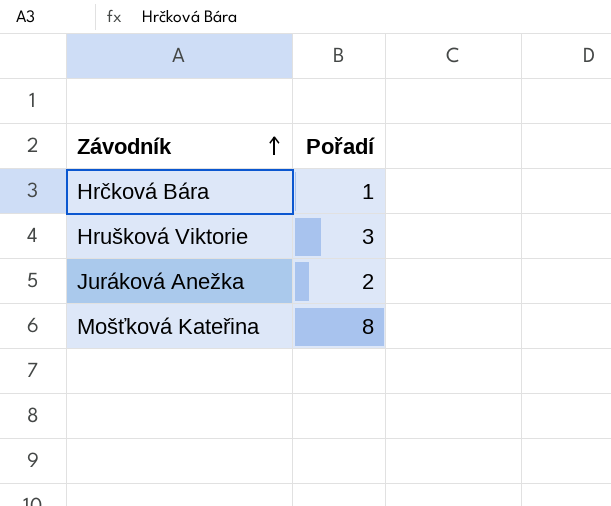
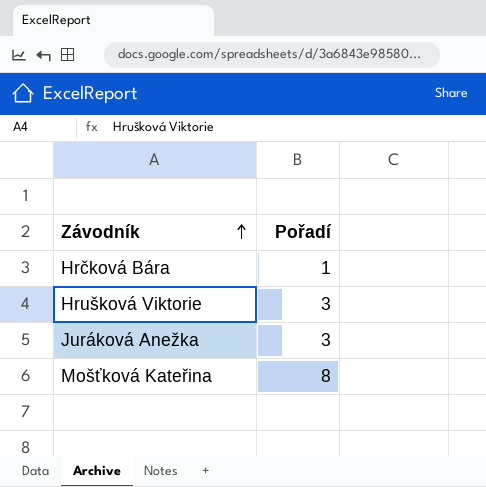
Juráková Anežka | Pořadí: 2 -> 3

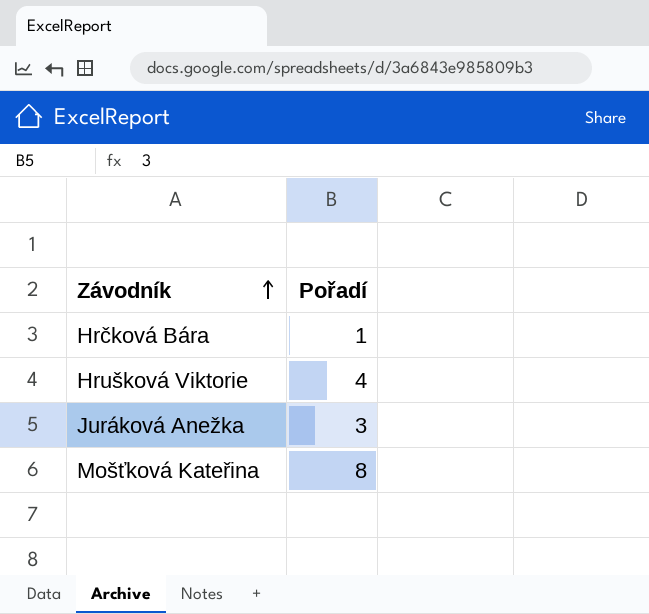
Hrušková Viktorie | Pořadí: 3 -> 4

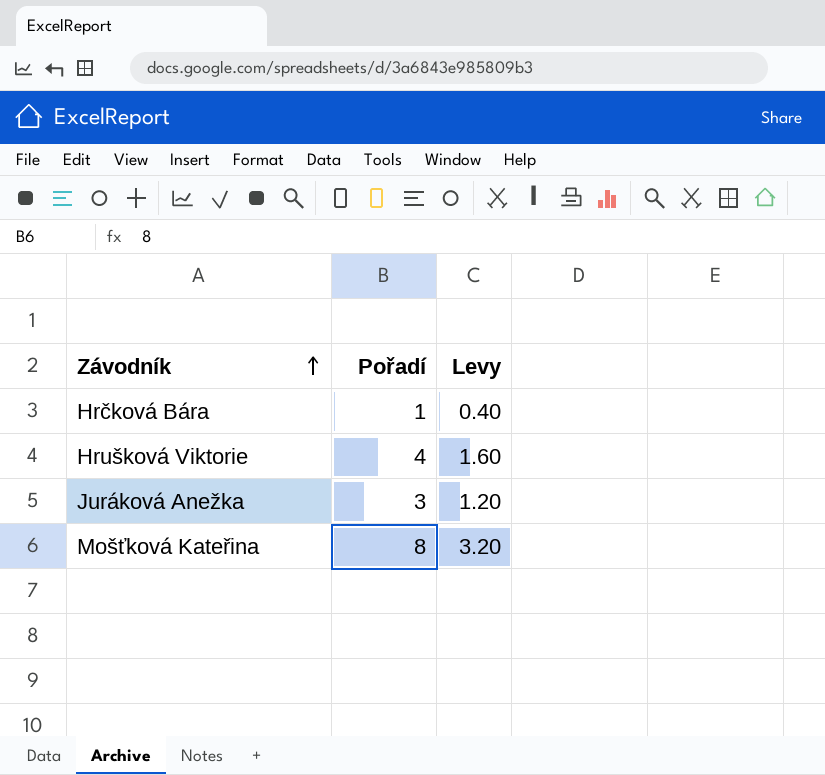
column Levy | formula: none -> [Pořadí] * 0.4

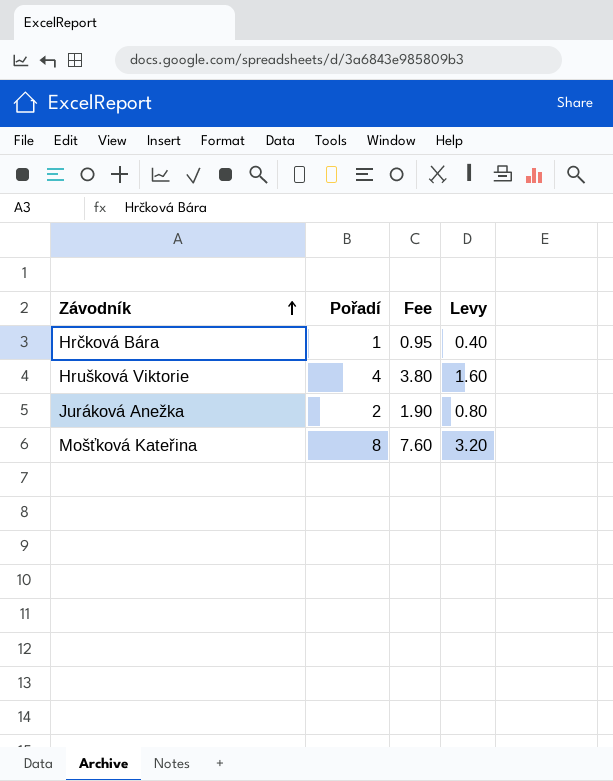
column Fee | formula: none -> [Pořadí] * 0.95
Juráková Anežka | Pořadí: 3 -> 2
Juráková Anežka | Levy: 1.20 -> 0.80

